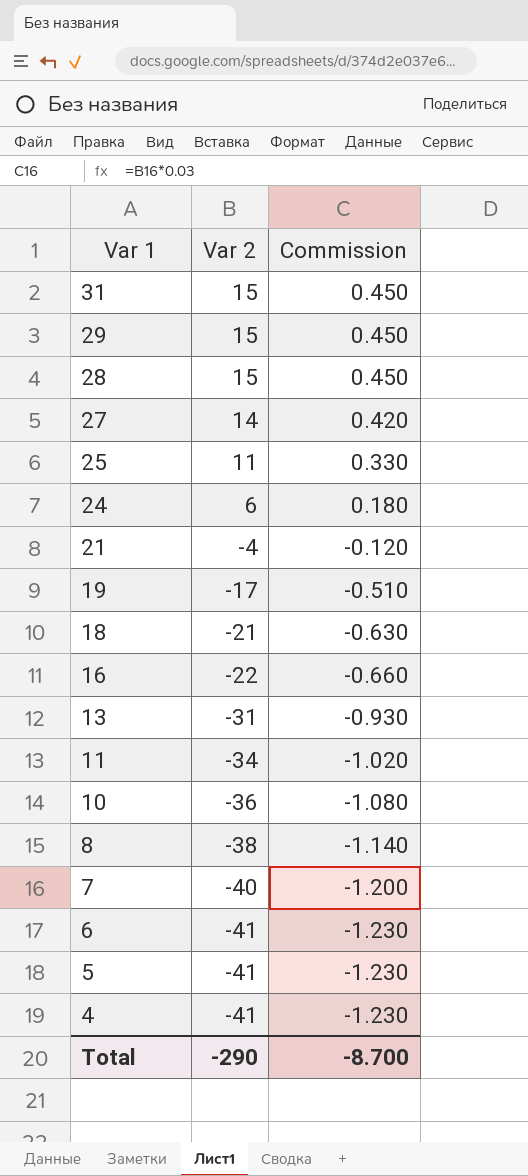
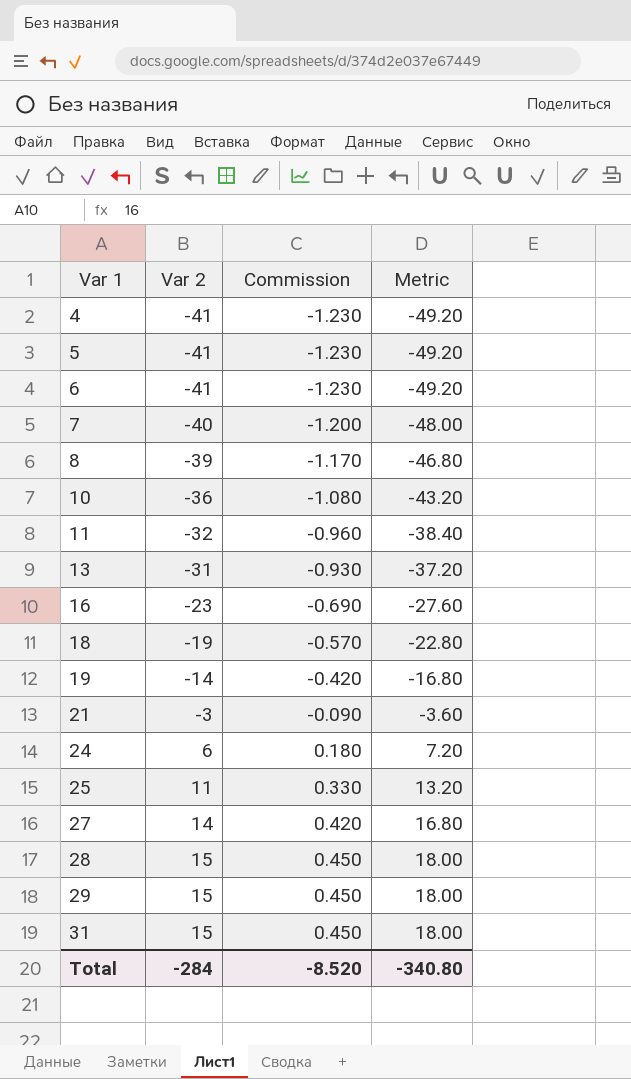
row order: Var 1 descending -> Var 1 ascending
column Metric | formula: none -> [Var 2] * 1.2
8 | Var 2: -38 -> -39
8 | Commission: -1.140 -> -1.170
11 | Var 2: -34 -> -32
11 | Commission: -1.020 -> -0.960
16 | Var 2: -22 -> -23
16 | Commission: -0.660 -> -0.690
18 | Var 2: -21 -> -19
18 | Commission: -0.630 -> -0.570
19 | Var 2: -17 -> -14
19 | Commission: -0.510 -> -0.420
21 | Var 2: -4 -> -3
21 | Commission: -0.120 -> -0.090
Total | Var 2: -290 -> -284
Total | Commission: -8.700 -> -8.520

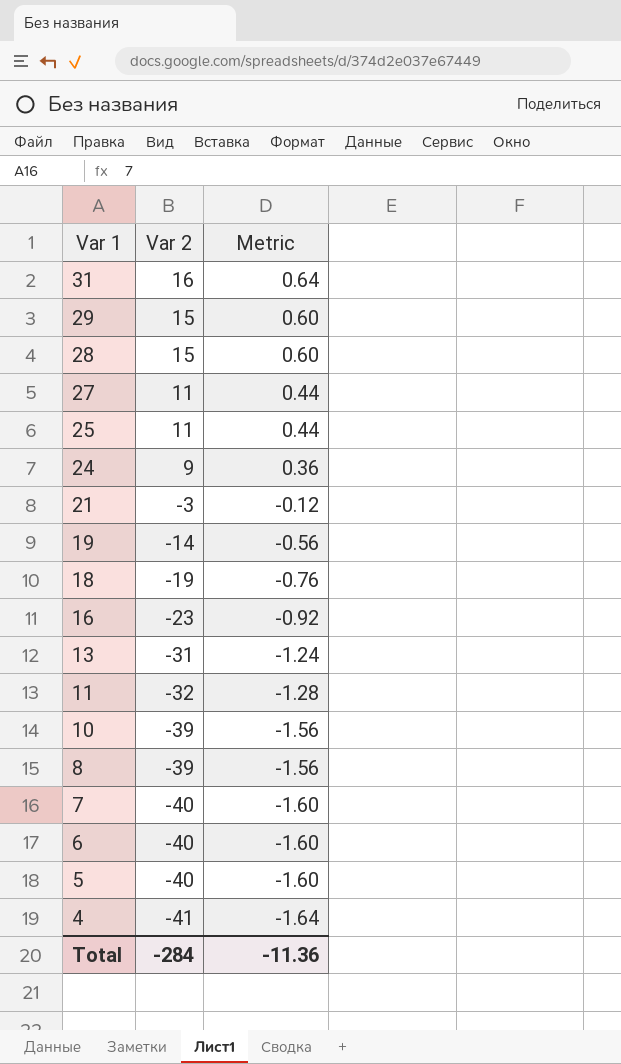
row order: Var 1 ascending -> Var 1 descending
column Commission | formula: [Var 2] * 0.03 -> none
column Metric | formula: [Var 2] * 1.2 -> [Var 2] * 0.04
31 | Var 2: 15 -> 16
27 | Var 2: 14 -> 11
24 | Var 2: 6 -> 9
10 | Var 2: -36 -> -39
6 | Var 2: -41 -> -40
5 | Var 2: -41 -> -40
Total | Metric: -340.80 -> -11.36

